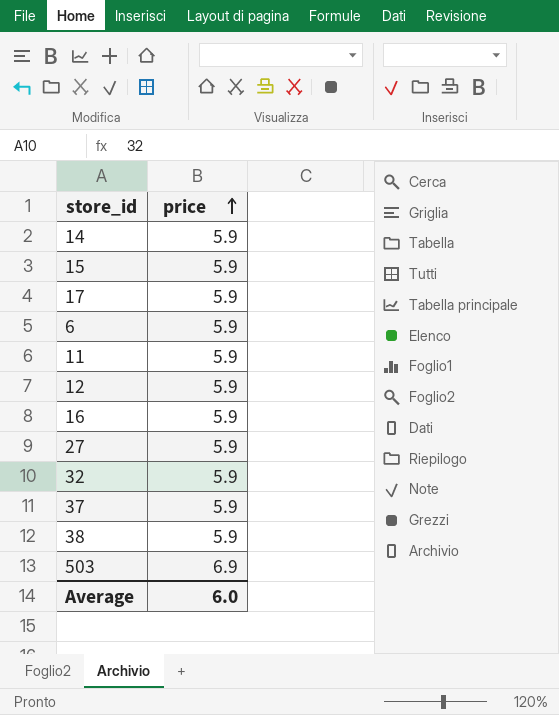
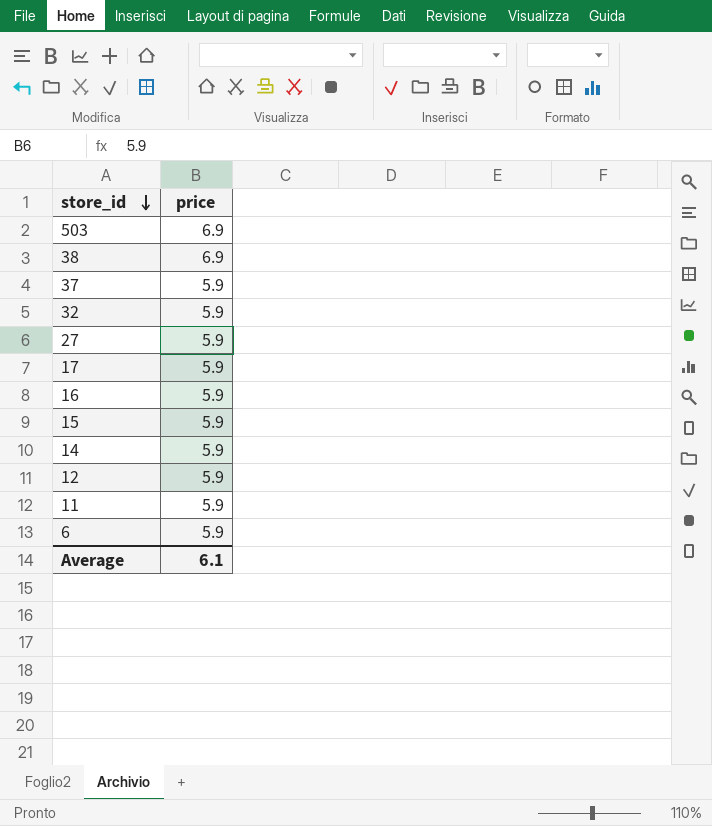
row order: price ascending -> store_id descending
38 | price: 5.9 -> 6.9
Average | price: 6.0 -> 6.1

